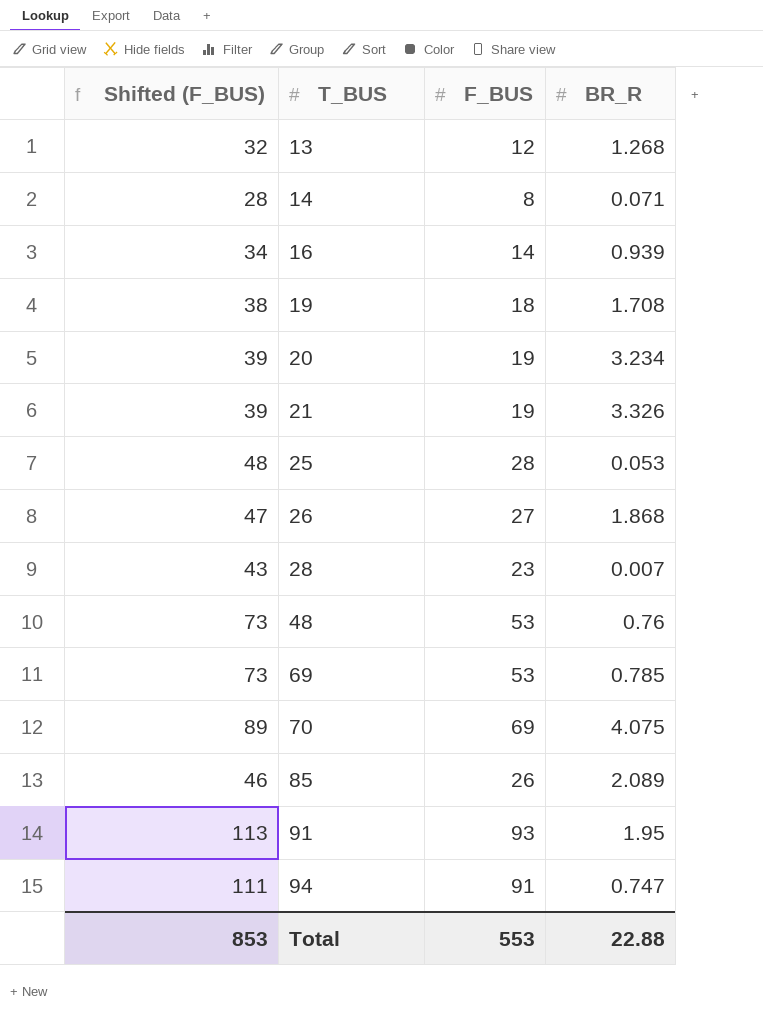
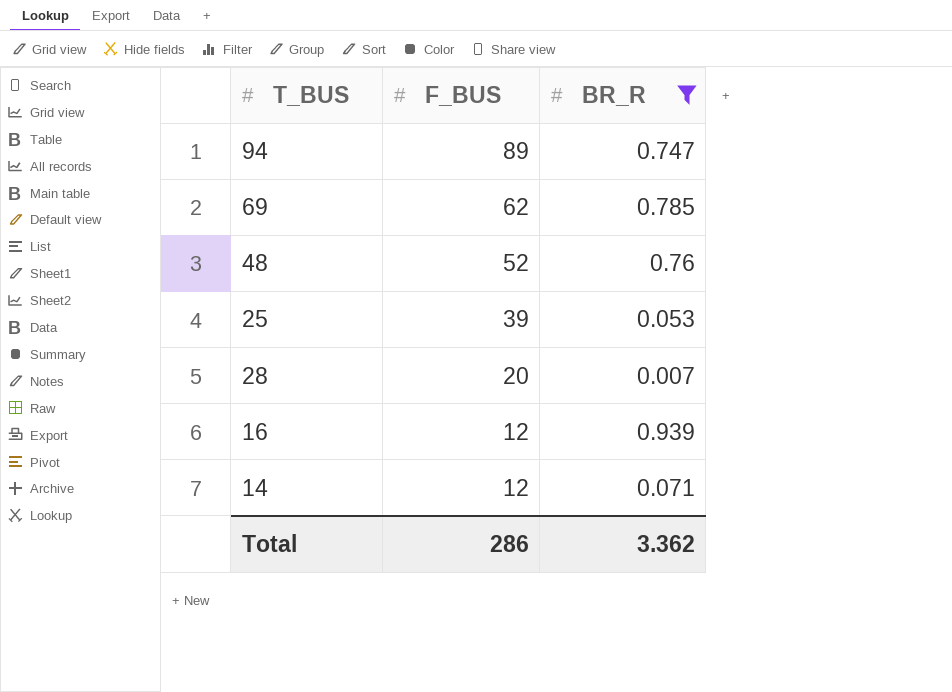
filter: none -> BR_R <= 0.939
row order: T_BUS ascending -> F_BUS descending
column Shifted (F_BUS) | formula: [F_BUS] + 20 -> none
94 | F_BUS: 91 -> 89
69 | F_BUS: 53 -> 62
48 | F_BUS: 53 -> 52
25 | F_BUS: 28 -> 39
28 | F_BUS: 23 -> 20
16 | F_BUS: 14 -> 12
14 | F_BUS: 8 -> 12
Total | F_BUS: 553 -> 286
Total | BR_R: 22.88 -> 3.362

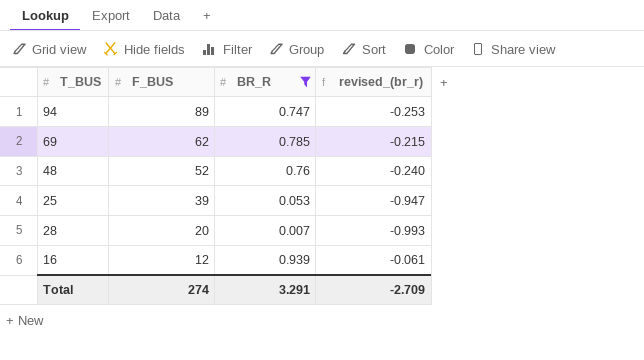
column revised_(br_r) | formula: none -> [BR_R] - 1
row 14: 12 | 0.071 -> none
Total | F_BUS: 286 -> 274
Total | BR_R: 3.362 -> 3.291

